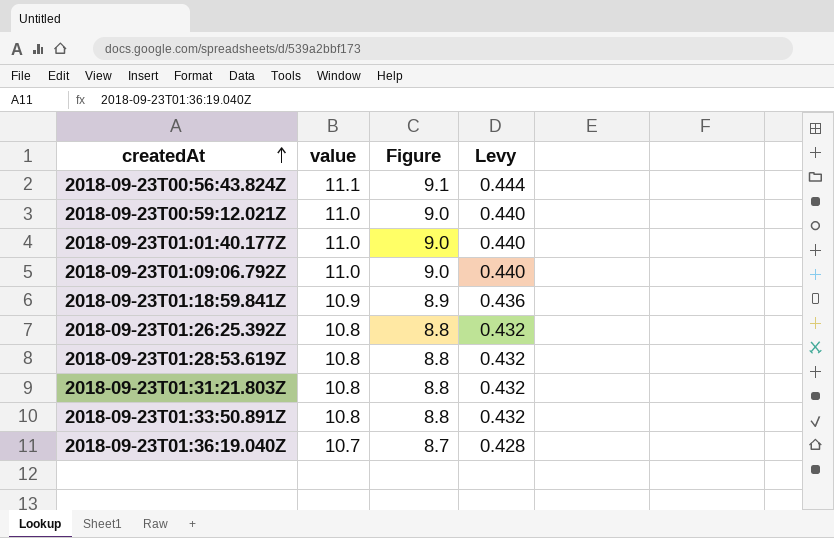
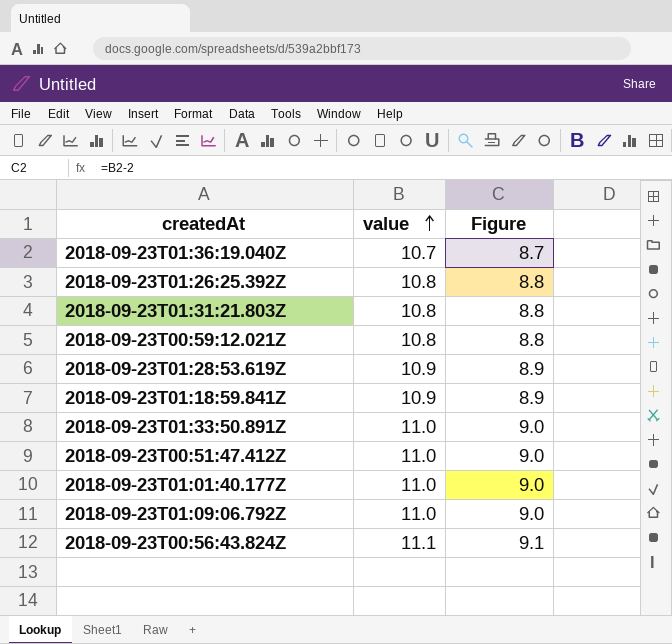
row order: createdAt ascending -> value ascending
column Levy | formula: [value] * 0.04 -> none
2018-09-23T00:59:12.021Z | value: 11.0 -> 10.8
2018-09-23T00:59:12.021Z | Figure: 9.0 -> 8.8
2018-09-23T01:28:53.619Z | value: 10.8 -> 10.9
2018-09-23T01:28:53.619Z | Figure: 8.8 -> 8.9
2018-09-23T01:33:50.891Z | value: 10.8 -> 11.0
2018-09-23T01:33:50.891Z | Figure: 8.8 -> 9.0
row 2018-09-23T00:51:47.412Z: none -> 11.0 | 9.0

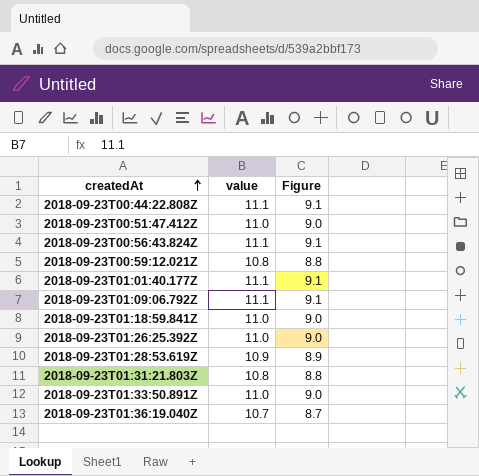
row order: value ascending -> createdAt ascending
row 2018-09-23T00:44:22.808Z: none -> 11.1 | 9.1
2018-09-23T01:01:40.177Z | value: 11.0 -> 11.1
2018-09-23T01:01:40.177Z | Figure: 9.0 -> 9.1
2018-09-23T01:09:06.792Z | value: 11.0 -> 11.1
2018-09-23T01:09:06.792Z | Figure: 9.0 -> 9.1
2018-09-23T01:18:59.841Z | value: 10.9 -> 11.0
2018-09-23T01:18:59.841Z | Figure: 8.9 -> 9.0
2018-09-23T01:26:25.392Z | value: 10.8 -> 11.0
2018-09-23T01:26:25.392Z | Figure: 8.8 -> 9.0

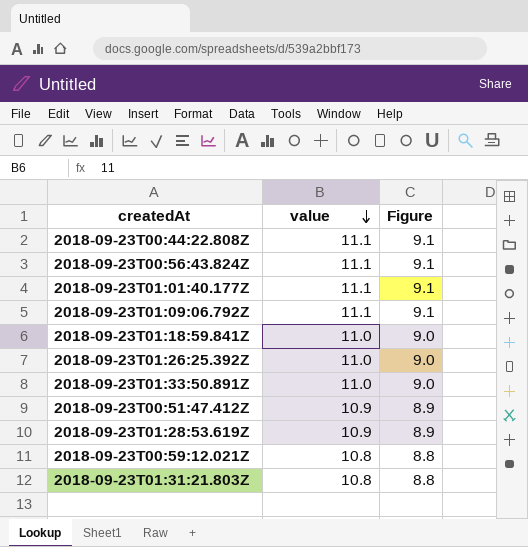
row order: createdAt ascending -> value descending
row 2018-09-23T01:36:19.040Z: 10.7 | 8.7 -> none
2018-09-23T00:51:47.412Z | value: 11.0 -> 10.9
2018-09-23T00:51:47.412Z | Figure: 9.0 -> 8.9

